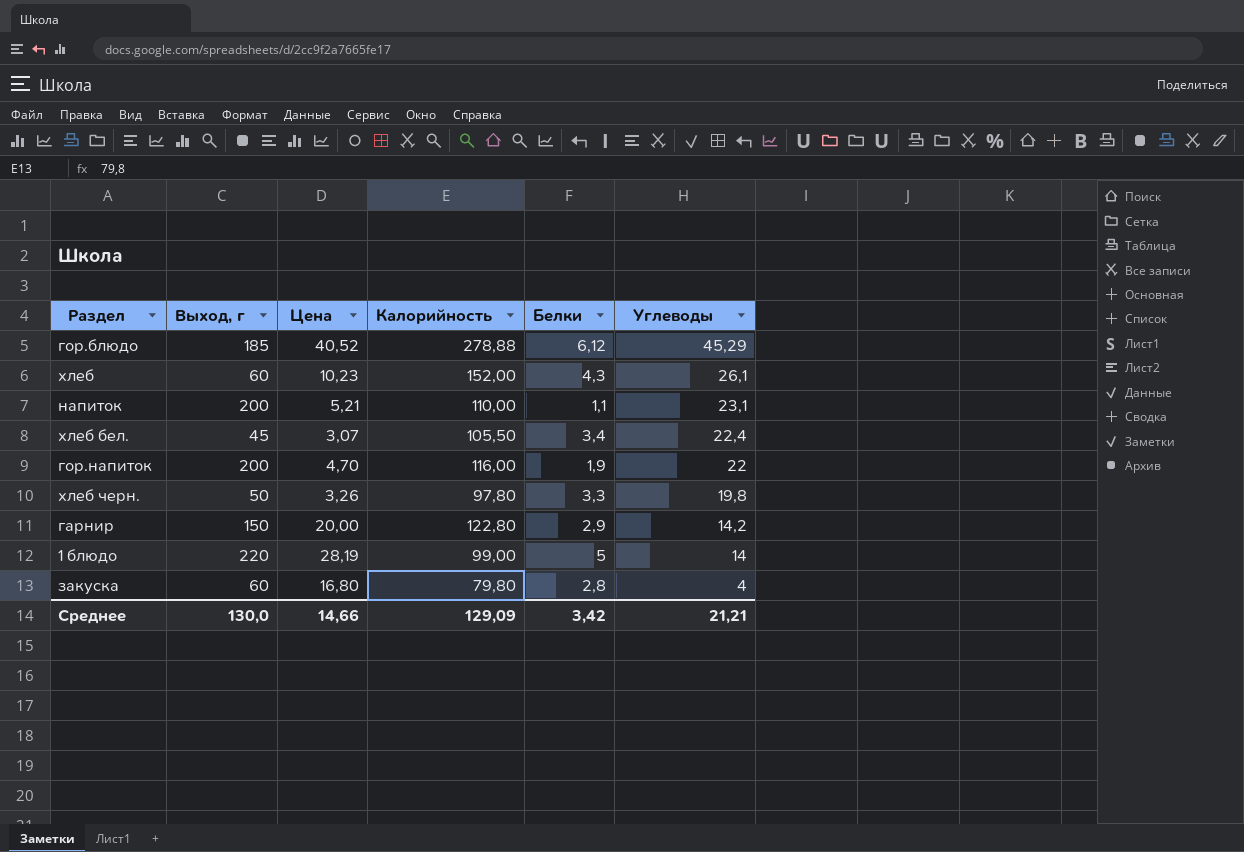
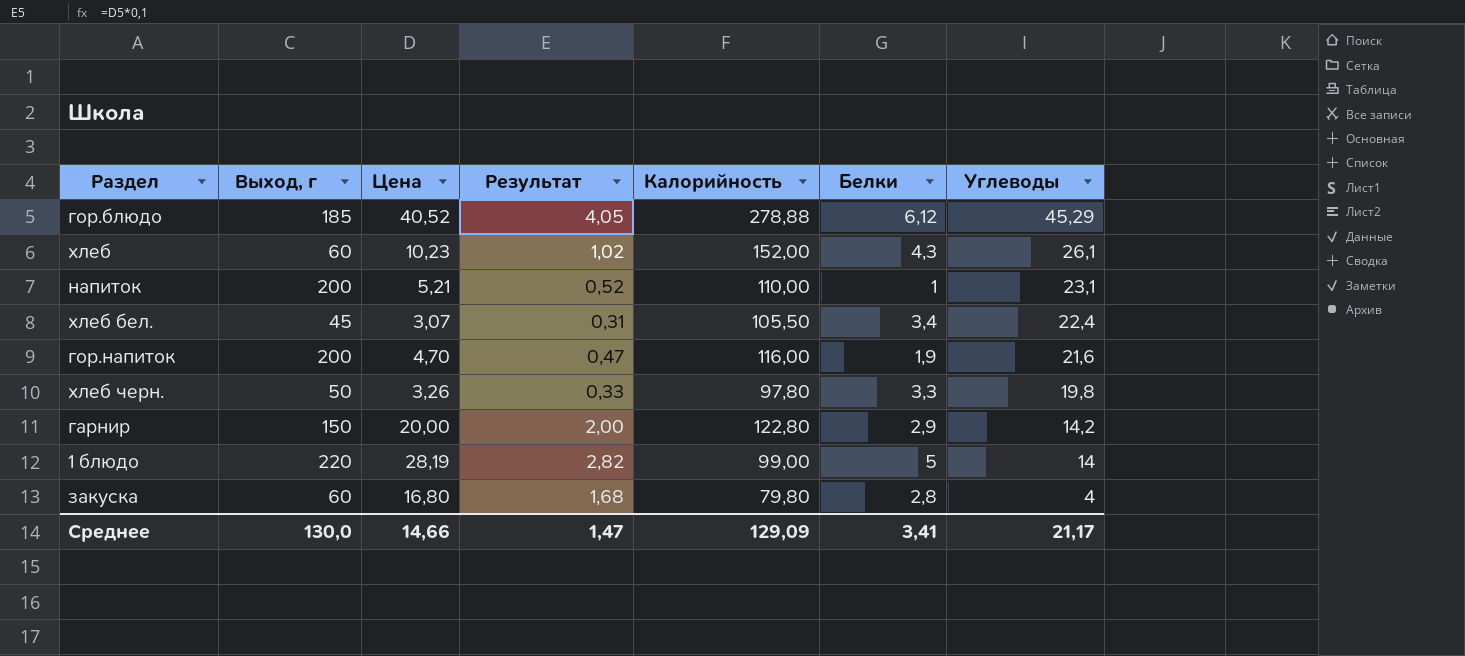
column Результат | formula: none -> [Цена] * 0,1
напиток | Белки: 1,1 -> 1
гор.напиток | Углеводы: 22 -> 21,6
Среднее | Белки: 3,42 -> 3,41
Среднее | Углеводы: 21,21 -> 21,17

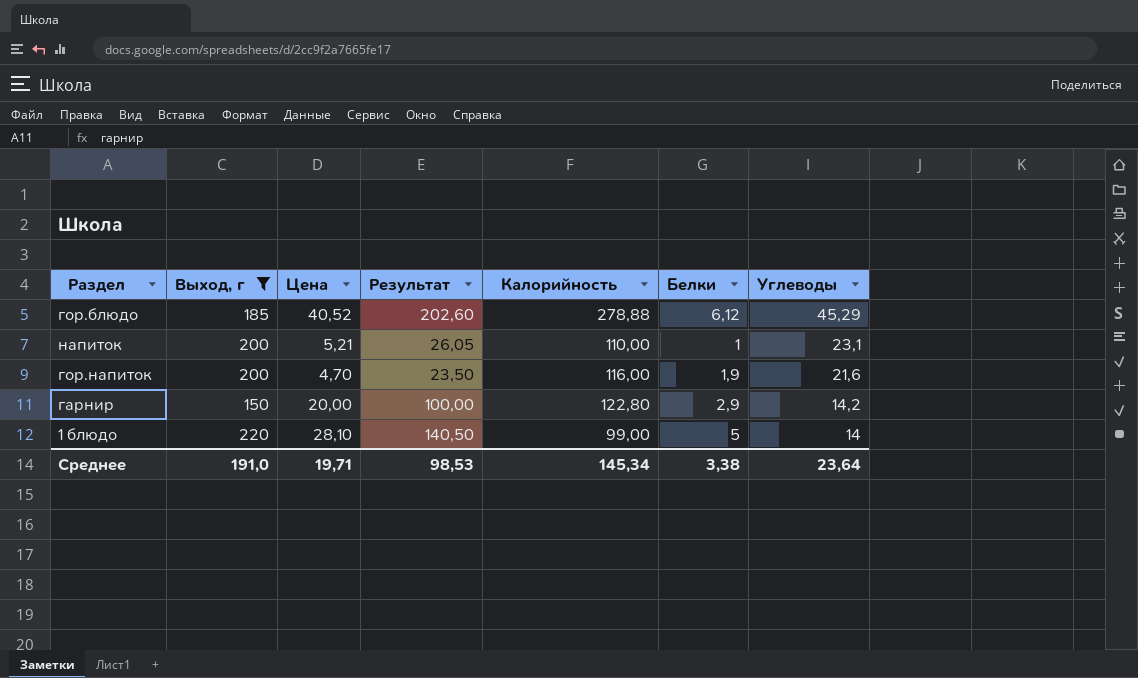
filter: none -> Выход, г >= 150
column Результат | formula: [Цена] * 0,1 -> [Цена] * 5
1 блюдо | Цена: 28,19 -> 28,10
Среднее | Выход, г: 130,0 -> 191,0
Среднее | Цена: 14,66 -> 19,71
Среднее | Результат: 1,47 -> 98,53
Среднее | Калорийность: 129,09 -> 145,34
Среднее | Белки: 3,41 -> 3,38
Среднее | Углеводы: 21,17 -> 23,64

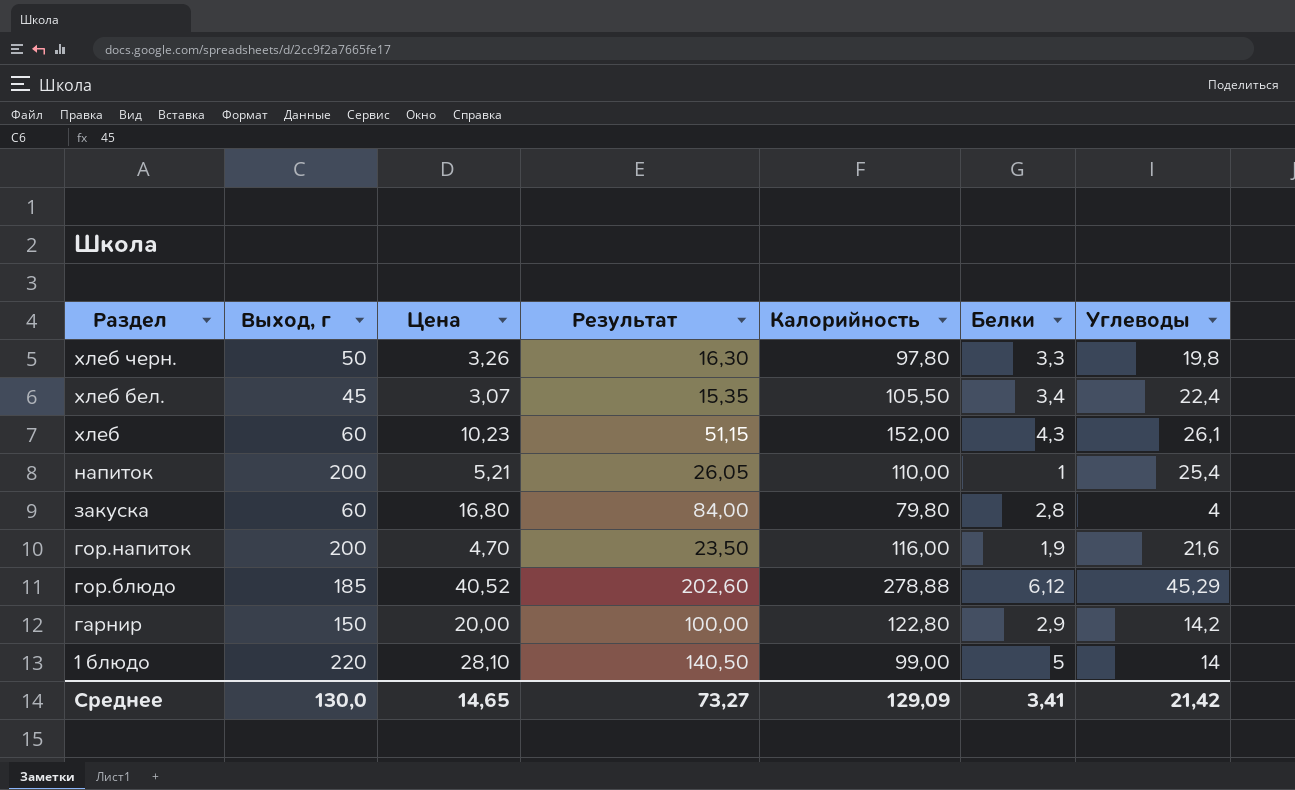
filter: Выход, г >= 150 -> none
row order: Углеводы descending -> Раздел descending
напиток | Углеводы: 23,1 -> 25,4
Среднее | Выход, г: 191,0 -> 130,0
Среднее | Цена: 19,71 -> 14,65
Среднее | Результат: 98,53 -> 73,27
Среднее | Калорийность: 145,34 -> 129,09
Среднее | Белки: 3,38 -> 3,41
Среднее | Углеводы: 23,64 -> 21,42

